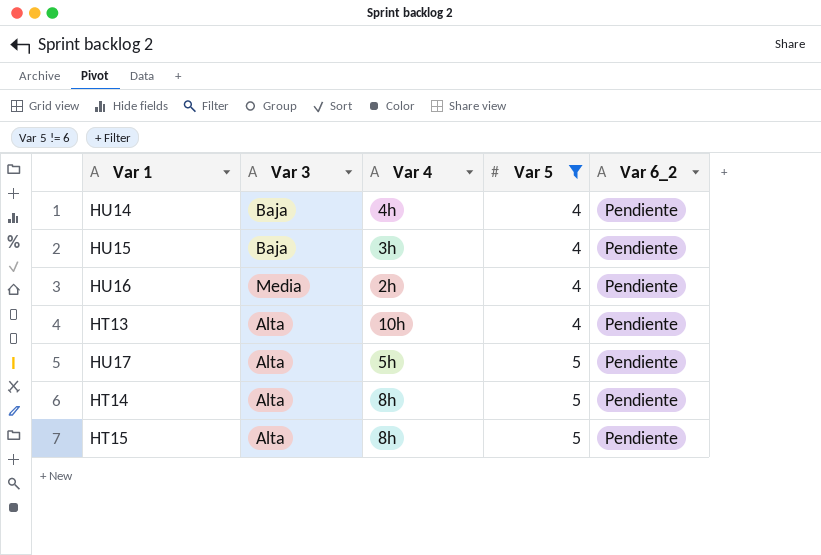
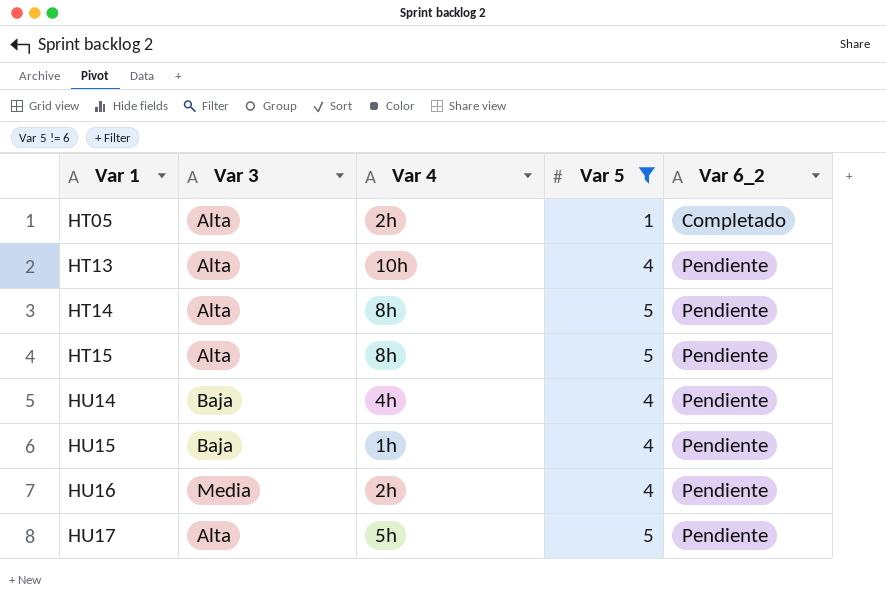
row order: Var 5 ascending -> Var 1 ascending
row HT05: none -> Alta | 2h | 1 | Completado
HU15 | Var 4: 3h -> 1h

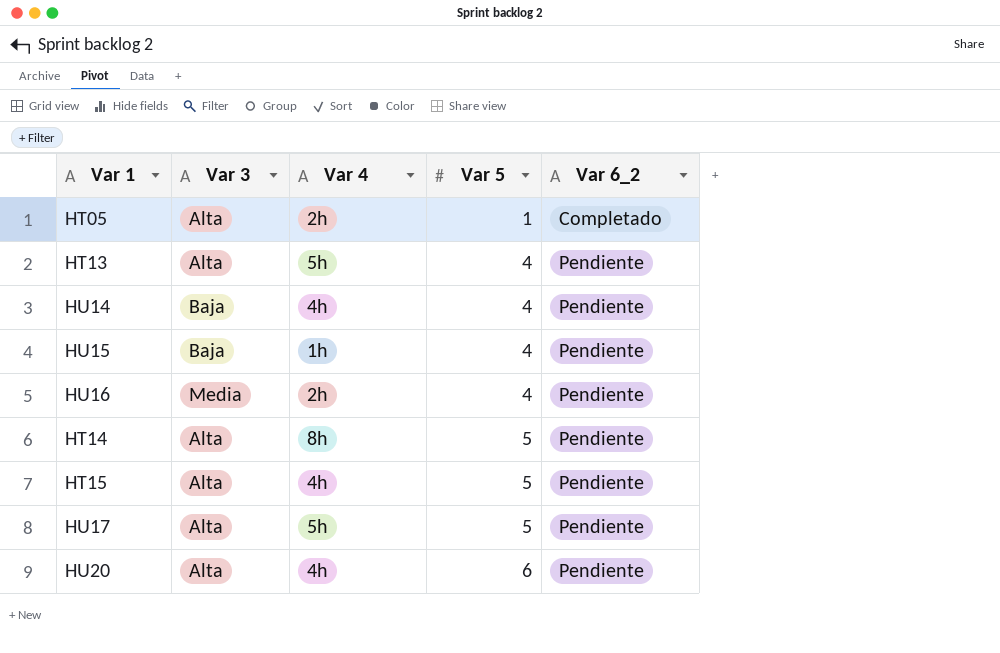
filter: Var 5 != 6 -> none
row order: Var 1 ascending -> Var 5 ascending
HT13 | Var 4: 10h -> 5h
HT15 | Var 4: 8h -> 4h

